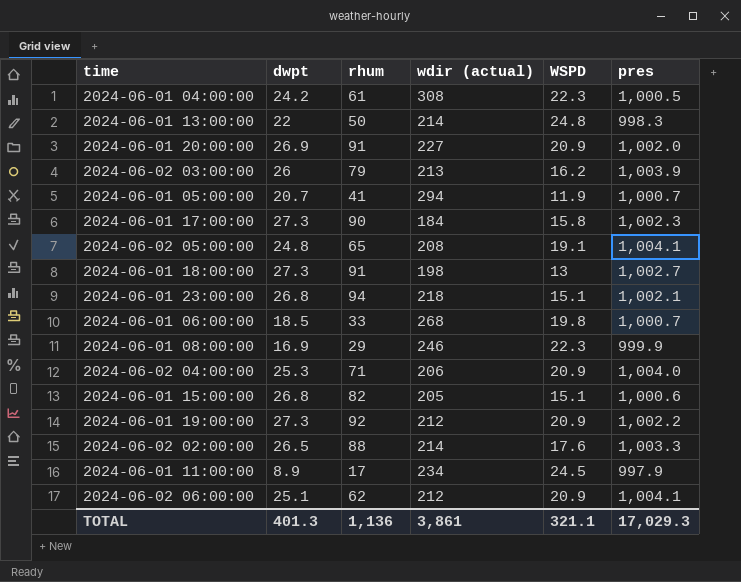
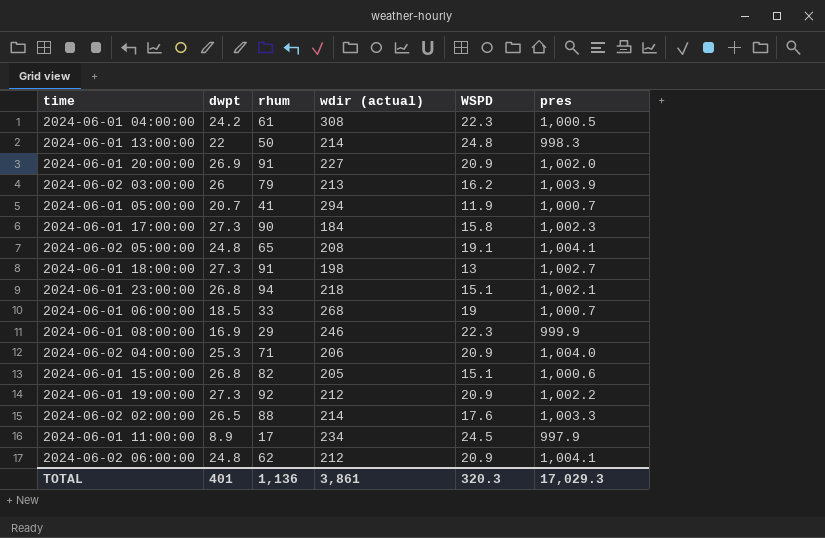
2024-06-01 06:00:00 | WSPD: 19.8 -> 19
2024-06-02 06:00:00 | dwpt: 25.1 -> 24.8
TOTAL | dwpt: 401.3 -> 401
TOTAL | WSPD: 321.1 -> 320.3

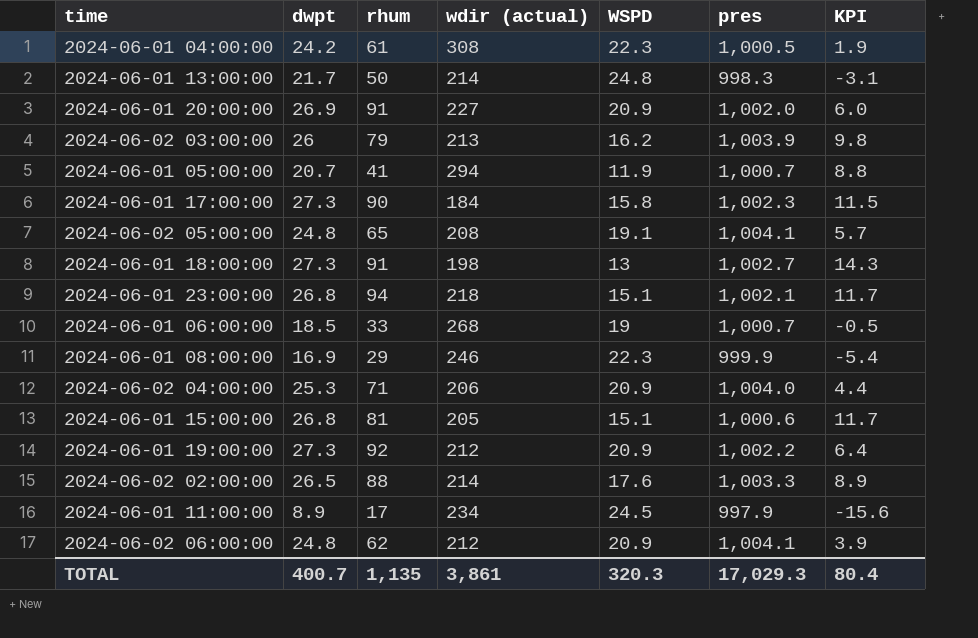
column KPI | formula: none -> [dwpt] - [WSPD]
2024-06-01 13:00:00 | dwpt: 22 -> 21.7
2024-06-01 15:00:00 | rhum: 82 -> 81
TOTAL | dwpt: 401 -> 400.7
TOTAL | rhum: 1,136 -> 1,135

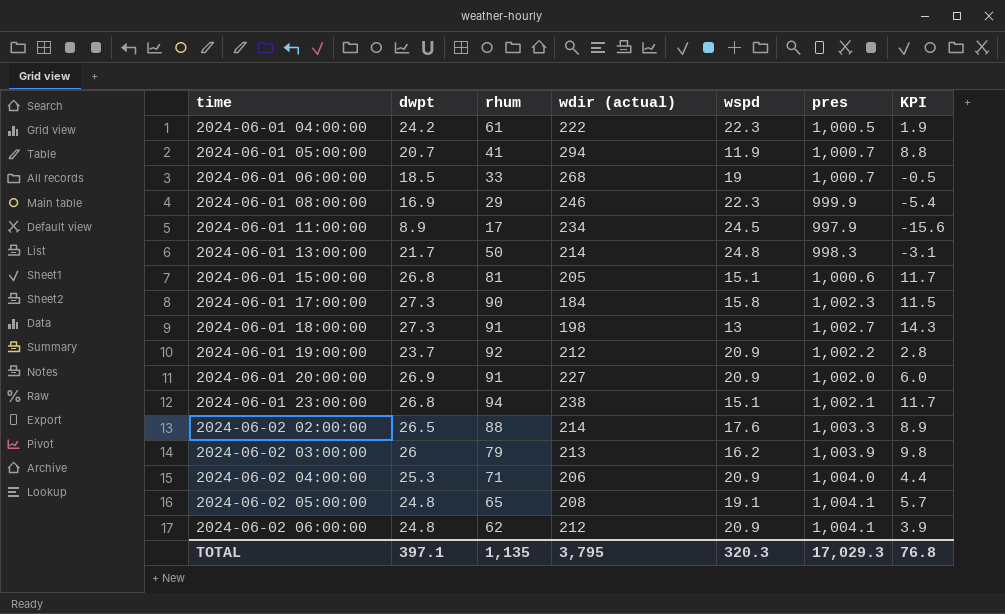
row order: none -> time ascending
column name: WSPD -> wspd
2024-06-01 04:00:00 | wdir (actual): 308 -> 222
2024-06-01 19:00:00 | dwpt: 27.3 -> 23.7
2024-06-01 19:00:00 | KPI: 6.4 -> 2.8
2024-06-01 23:00:00 | wdir (actual): 218 -> 238
TOTAL | dwpt: 400.7 -> 397.1
TOTAL | wdir (actual): 3,861 -> 3,795
TOTAL | KPI: 80.4 -> 76.8

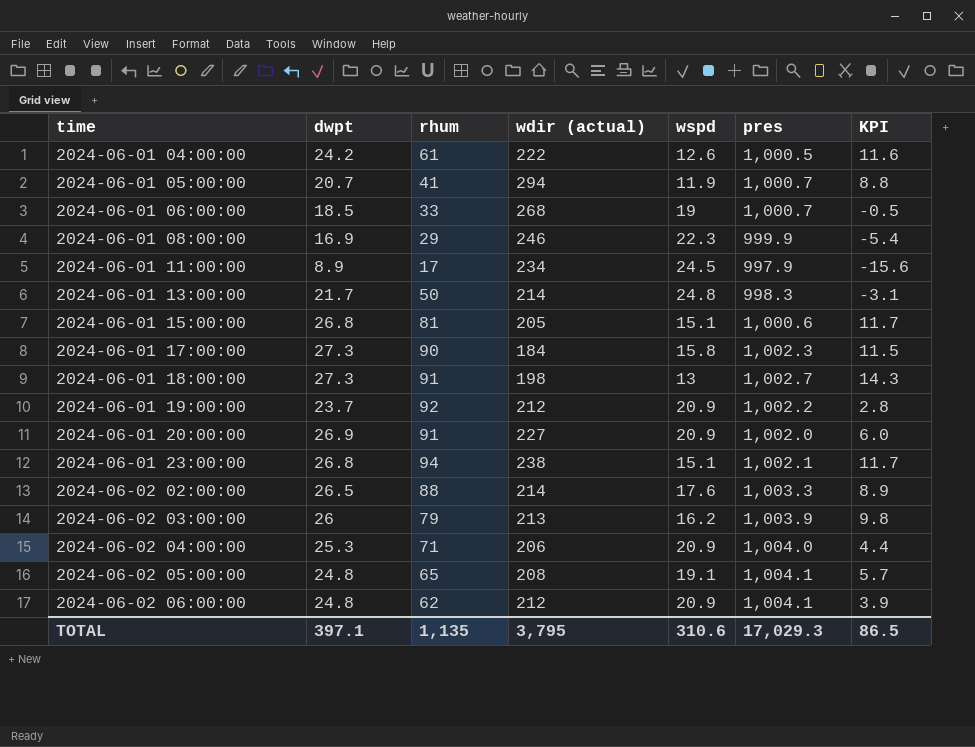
2024-06-01 04:00:00 | wspd: 22.3 -> 12.6
2024-06-01 04:00:00 | KPI: 1.9 -> 11.6
TOTAL | wspd: 320.3 -> 310.6
TOTAL | KPI: 76.8 -> 86.5

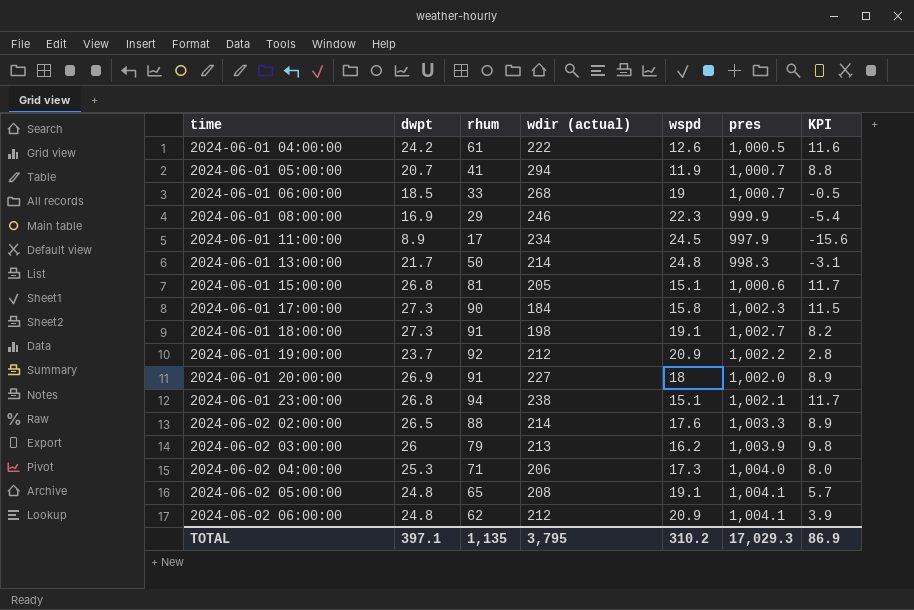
2024-06-01 18:00:00 | wspd: 13 -> 19.1
2024-06-01 18:00:00 | KPI: 14.3 -> 8.2
2024-06-01 20:00:00 | wspd: 20.9 -> 18
2024-06-01 20:00:00 | KPI: 6.0 -> 8.9
2024-06-02 04:00:00 | wspd: 20.9 -> 17.3
2024-06-02 04:00:00 | KPI: 4.4 -> 8.0
TOTAL | wspd: 310.6 -> 310.2
TOTAL | KPI: 86.5 -> 86.9

